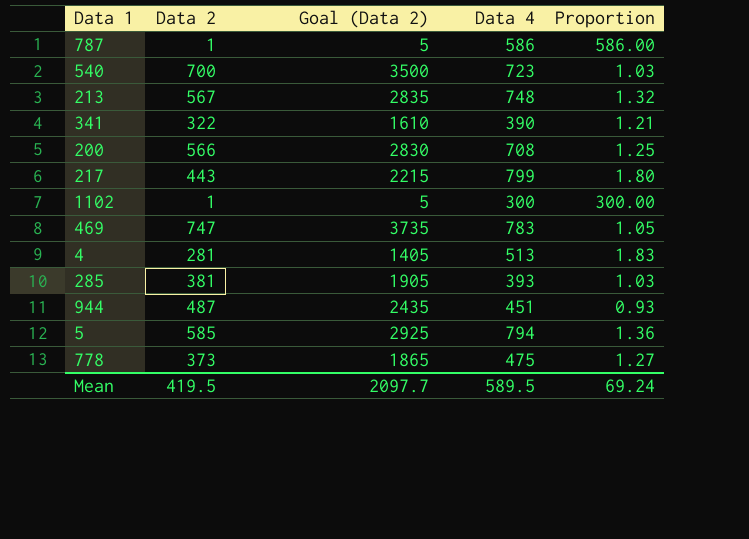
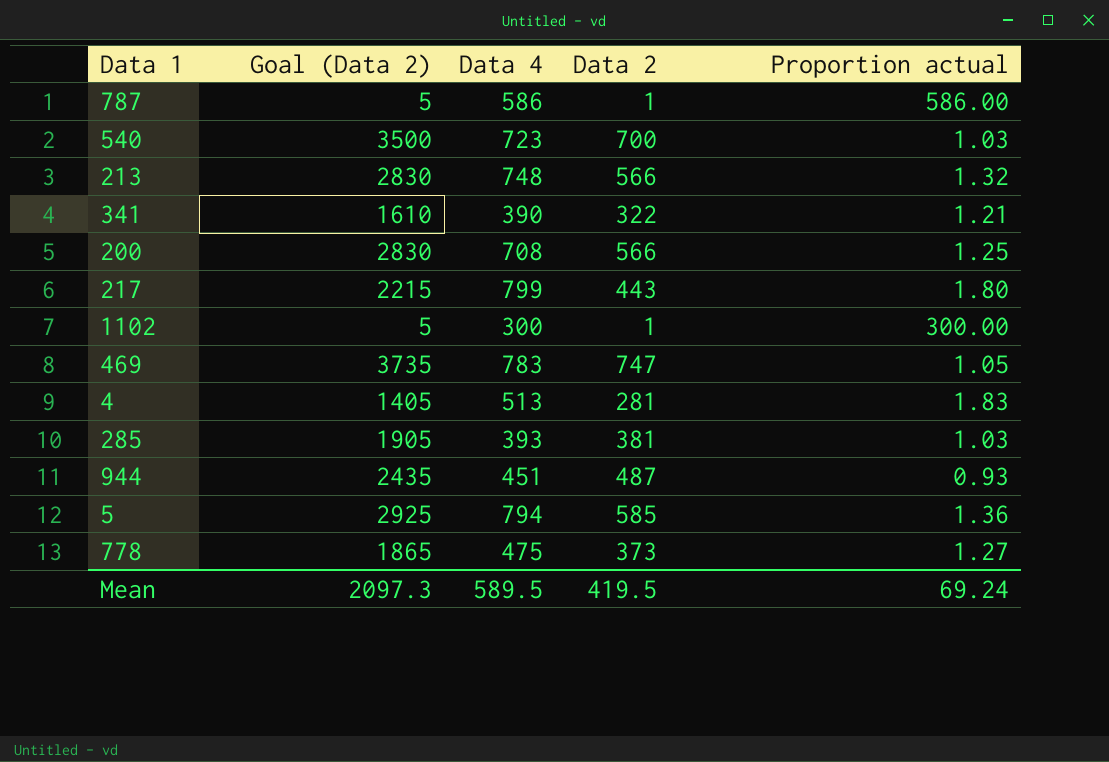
column Data 2 | position: 2 -> 4
column name: Proportion -> Proportion actual
213 | Goal (Data 2): 2835 -> 2830
213 | Data 2: 567 -> 566
Mean | Goal (Data 2): 2097.7 -> 2097.3

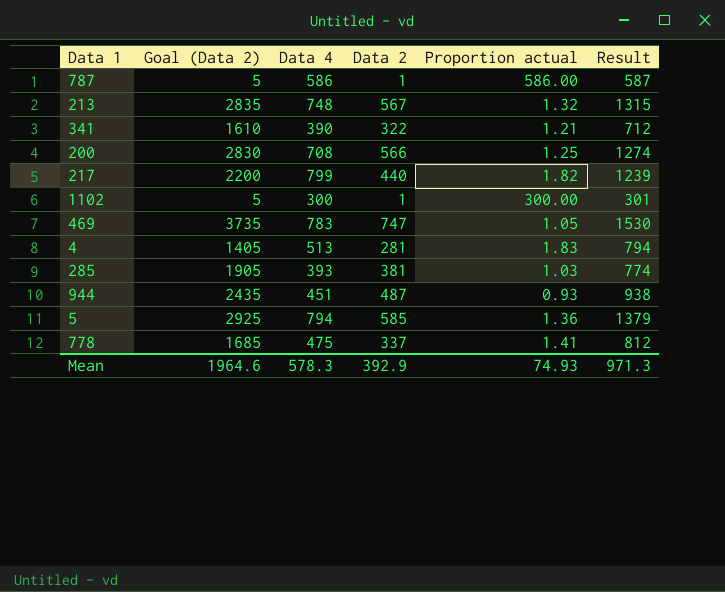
column Result | formula: none -> [Data 4] + [Data 2]
row 540: 3500 | 723 | 700 | 1.03 -> none
213 | Goal (Data 2): 2830 -> 2835
213 | Data 2: 566 -> 567
217 | Goal (Data 2): 2215 -> 2200
217 | Data 2: 443 -> 440
217 | Proportion actual: 1.80 -> 1.82
778 | Goal (Data 2): 1865 -> 1685
778 | Data 2: 373 -> 337
778 | Proportion actual: 1.27 -> 1.41
Mean | Goal (Data 2): 2097.3 -> 1964.6
Mean | Data 4: 589.5 -> 578.3
Mean | Data 2: 419.5 -> 392.9
Mean | Proportion actual: 69.24 -> 74.93

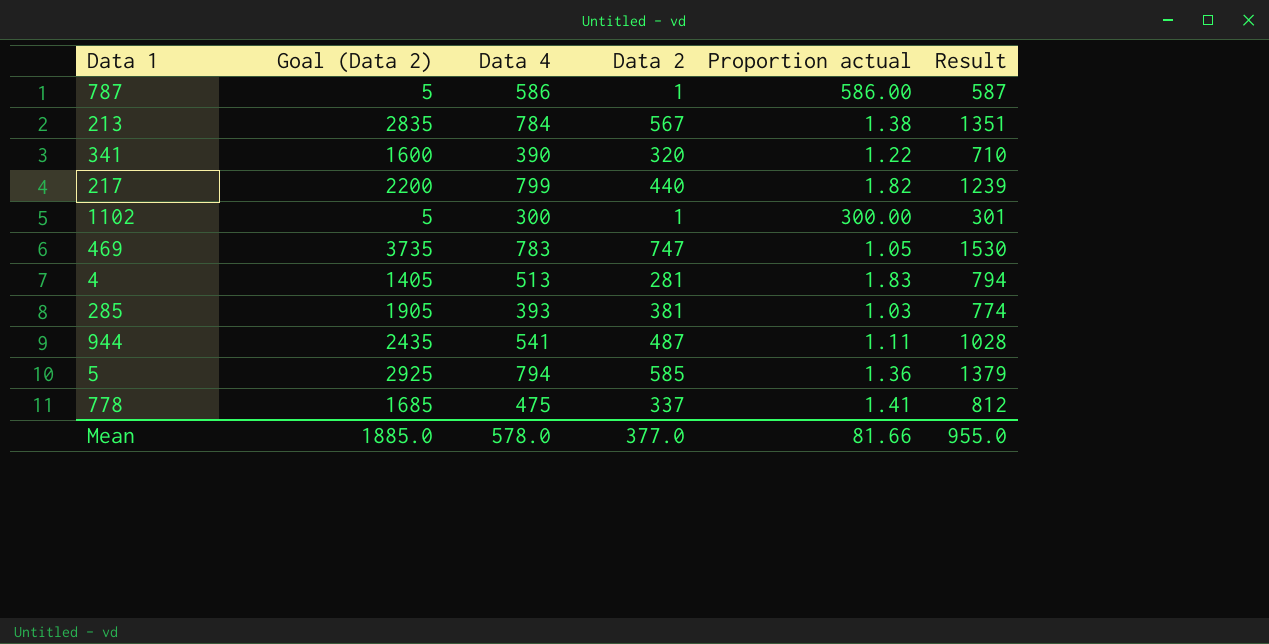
row 200: 2830 | 708 | 566 | 1.25 | 1274 -> none
213 | Data 4: 748 -> 784
213 | Proportion actual: 1.32 -> 1.38
213 | Result: 1315 -> 1351
341 | Goal (Data 2): 1610 -> 1600
341 | Data 2: 322 -> 320
341 | Proportion actual: 1.21 -> 1.22
341 | Result: 712 -> 710
944 | Data 4: 451 -> 541
944 | Proportion actual: 0.93 -> 1.11
944 | Result: 938 -> 1028
Mean | Goal (Data 2): 1964.6 -> 1885.0
Mean | Data 4: 578.3 -> 578.0
Mean | Data 2: 392.9 -> 377.0
Mean | Proportion actual: 74.93 -> 81.66
Mean | Result: 971.3 -> 955.0

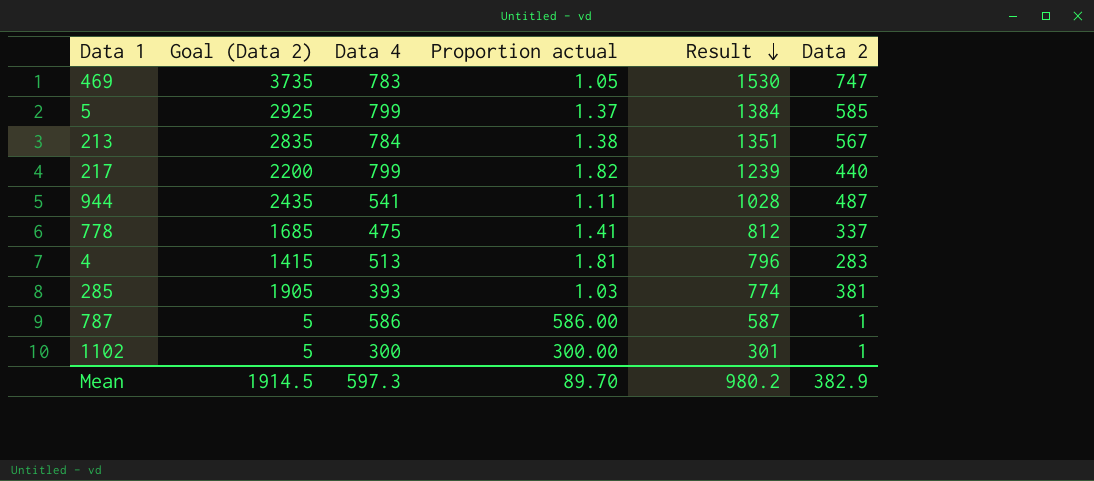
row order: none -> Result descending
column Data 2 | position: 4 -> 6
row 341: 1600 | 390 | 320 | 1.22 | 710 -> none
5 | Data 4: 794 -> 799
5 | Proportion actual: 1.36 -> 1.37
5 | Result: 1379 -> 1384
4 | Goal (Data 2): 1405 -> 1415
4 | Proportion actual: 1.83 -> 1.81
4 | Result: 794 -> 796
4 | Data 2: 281 -> 283
Mean | Goal (Data 2): 1885.0 -> 1914.5
Mean | Data 4: 578.0 -> 597.3
Mean | Proportion actual: 81.66 -> 89.70
Mean | Result: 955.0 -> 980.2
Mean | Data 2: 377.0 -> 382.9

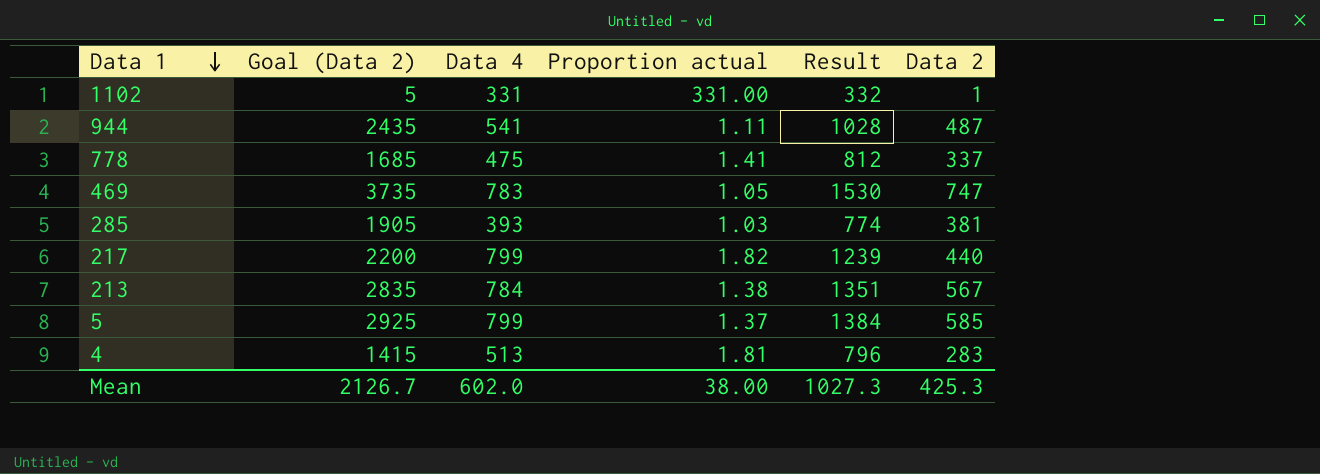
row order: Result descending -> Data 1 descending
row 787: 5 | 586 | 586.00 | 587 | 1 -> none
1102 | Data 4: 300 -> 331
1102 | Proportion actual: 300.00 -> 331.00
1102 | Result: 301 -> 332
Mean | Goal (Data 2): 1914.5 -> 2126.7
Mean | Data 4: 597.3 -> 602.0
Mean | Proportion actual: 89.70 -> 38.00
Mean | Result: 980.2 -> 1027.3
Mean | Data 2: 382.9 -> 425.3

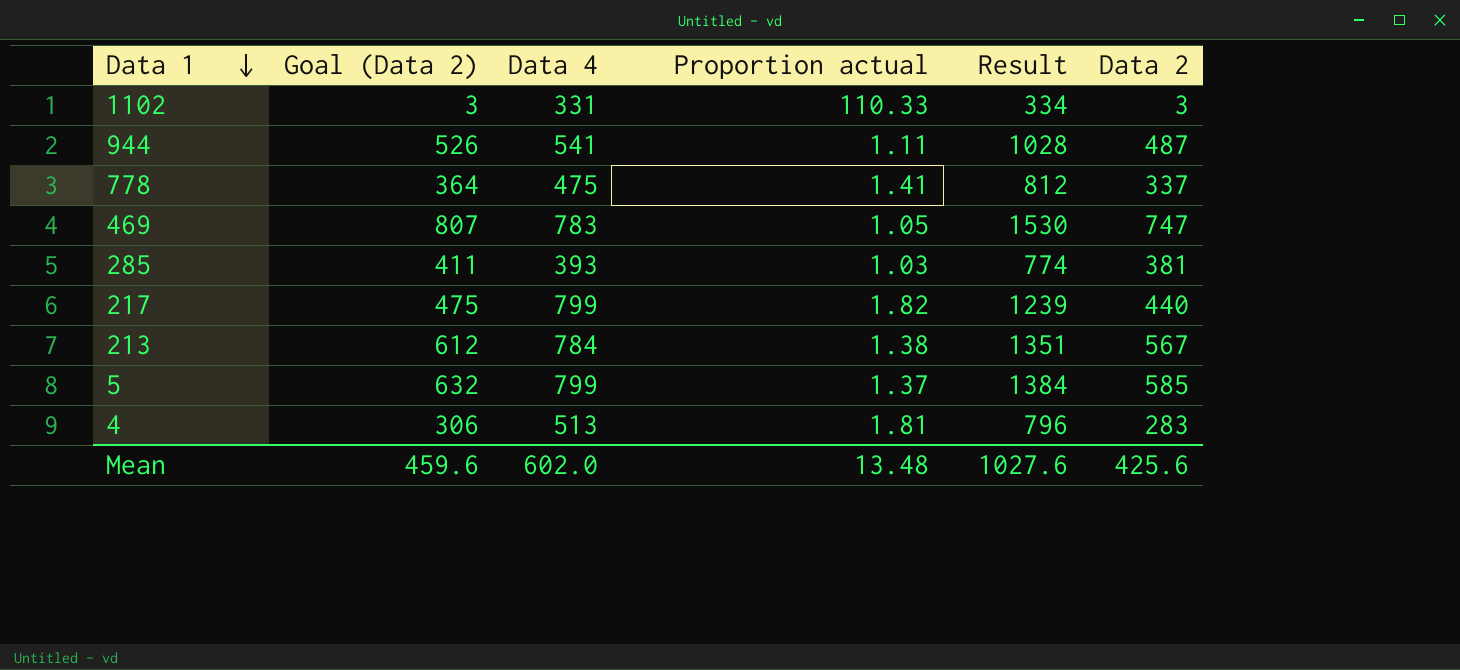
column Goal (Data 2) | formula: [Data 2] * 5 -> [Data 2] * 1.08
1102 | Proportion actual: 331.00 -> 110.33
1102 | Result: 332 -> 334
1102 | Data 2: 1 -> 3
Mean | Goal (Data 2): 2126.7 -> 459.6
Mean | Proportion actual: 38.00 -> 13.48
Mean | Result: 1027.3 -> 1027.6
Mean | Data 2: 425.3 -> 425.6

